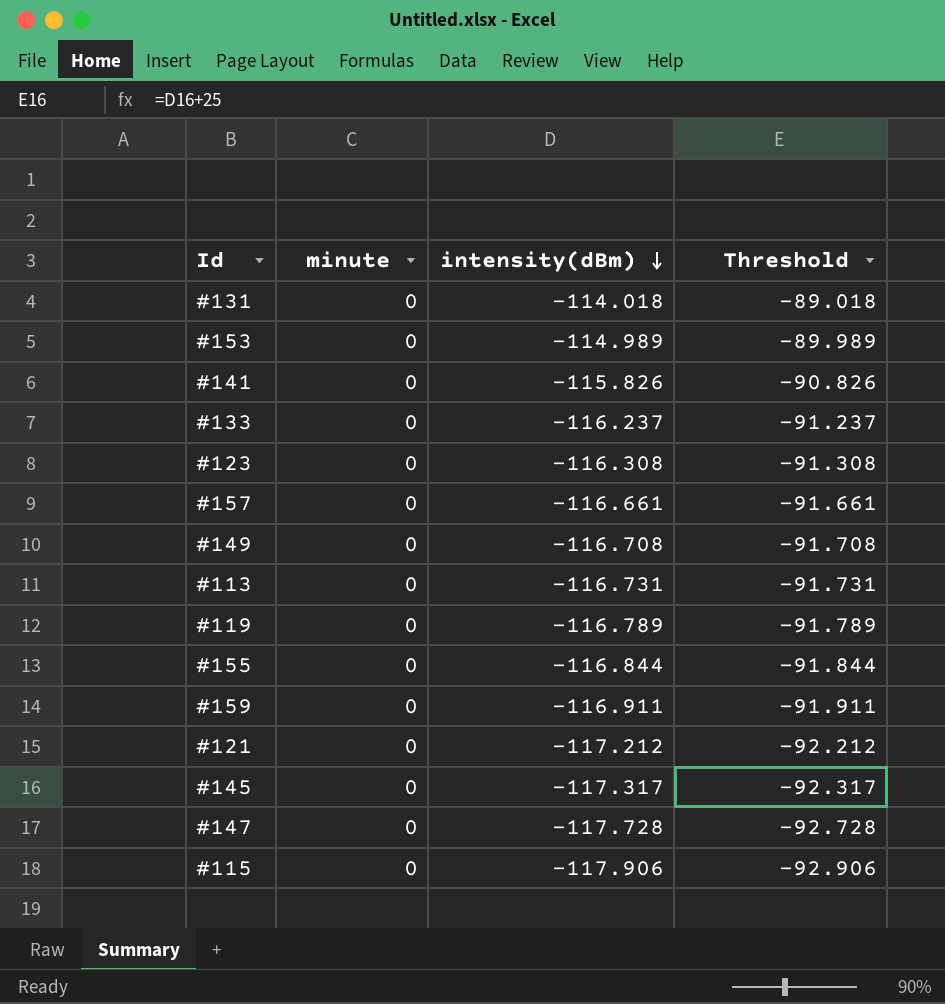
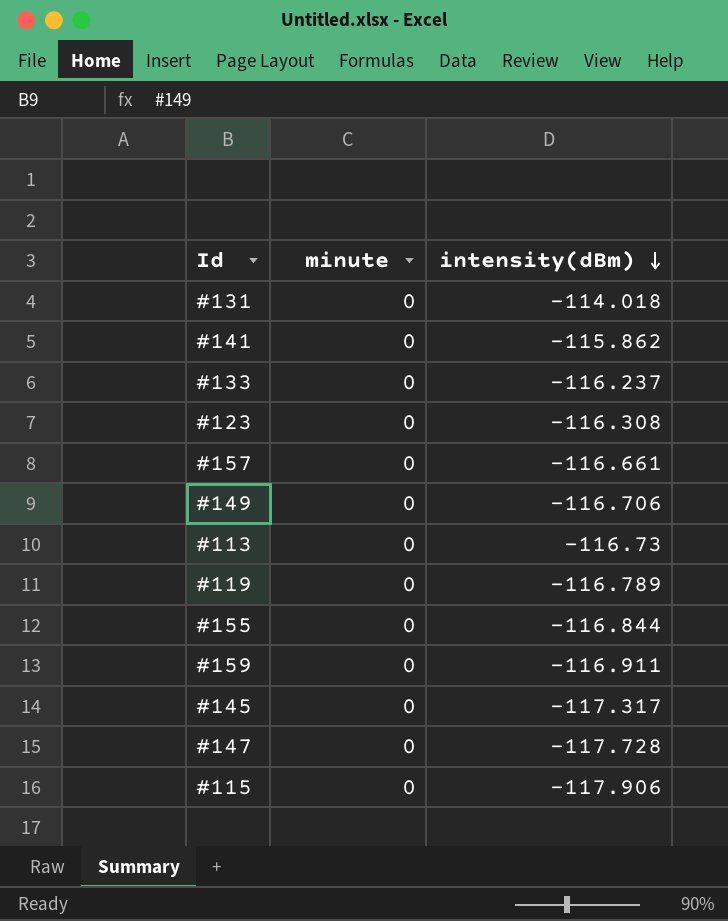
column Threshold | formula: [intensity(dBm)] + 25 -> none
row #153: 0 | -114.989 | -89.989 -> none
row #121: 0 | -117.212 | -92.212 -> none
#141 | intensity(dBm): -115.826 -> -115.862
#149 | intensity(dBm): -116.708 -> -116.706
#113 | intensity(dBm): -116.731 -> -116.73

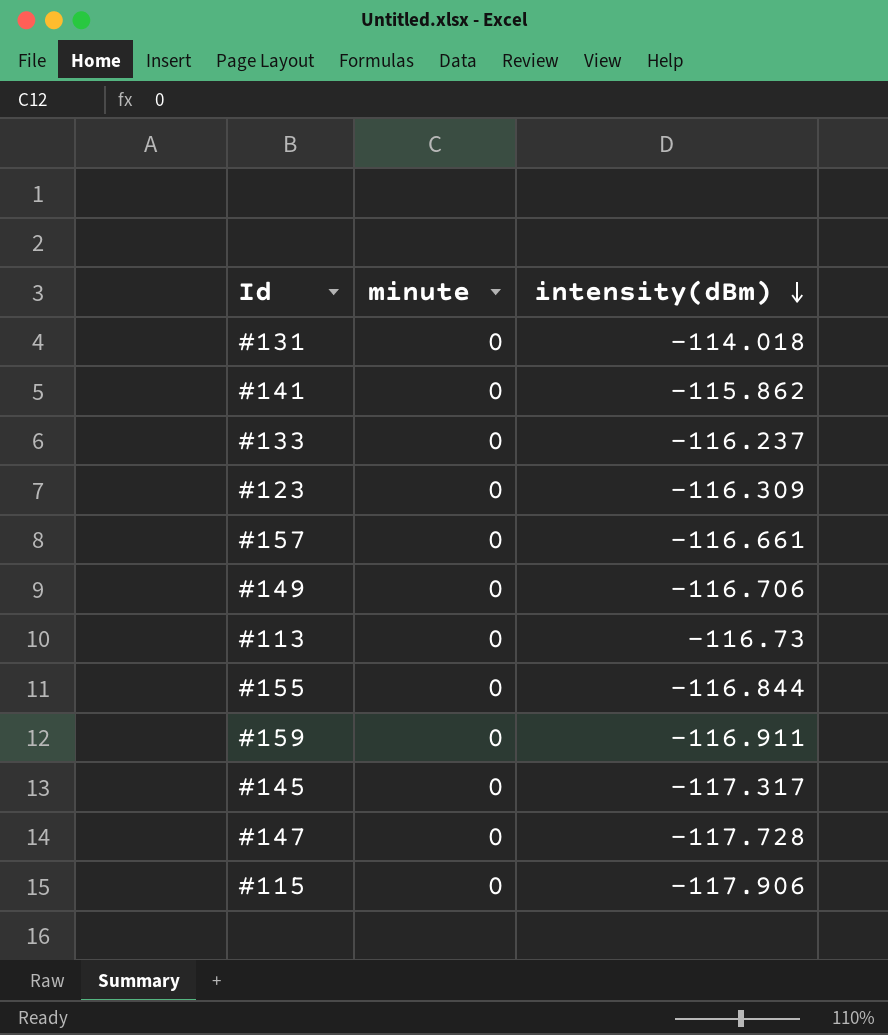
row #119: 0 | -116.789 -> none
#123 | intensity(dBm): -116.308 -> -116.309

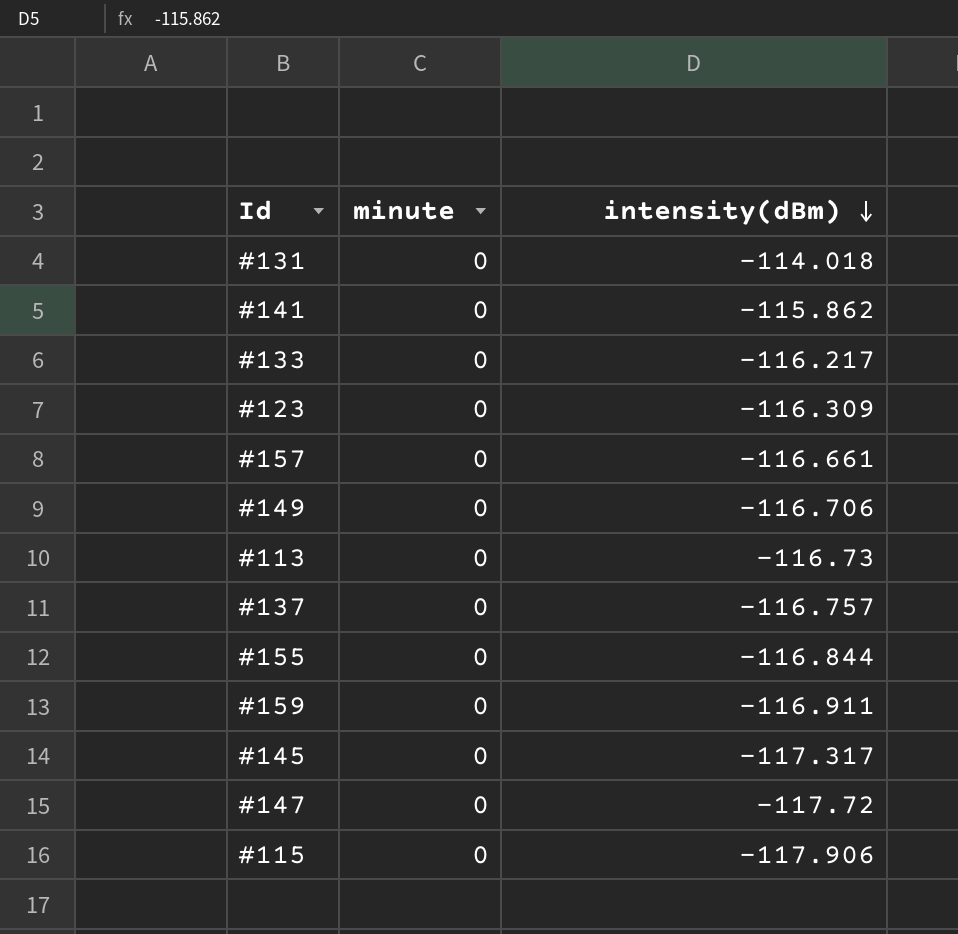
#133 | intensity(dBm): -116.237 -> -116.217
row #137: none -> 0 | -116.757
#147 | intensity(dBm): -117.728 -> -117.72

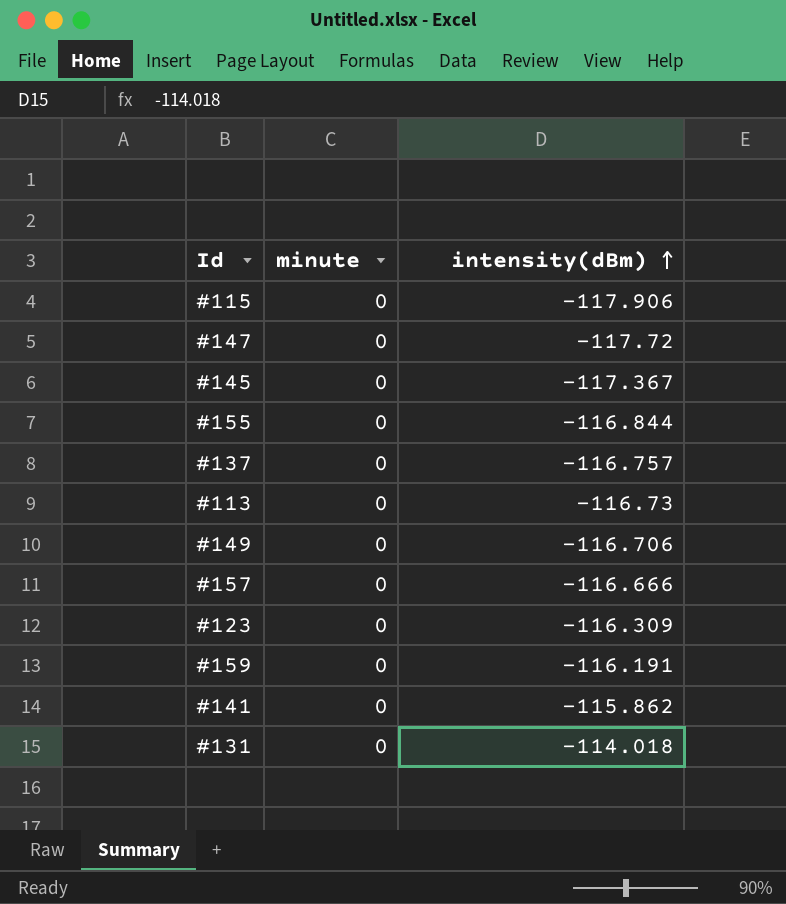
row order: intensity(dBm) descending -> intensity(dBm) ascending
row #133: 0 | -116.217 -> none
#145 | intensity(dBm): -117.317 -> -117.367
#157 | intensity(dBm): -116.661 -> -116.666
#159 | intensity(dBm): -116.911 -> -116.191

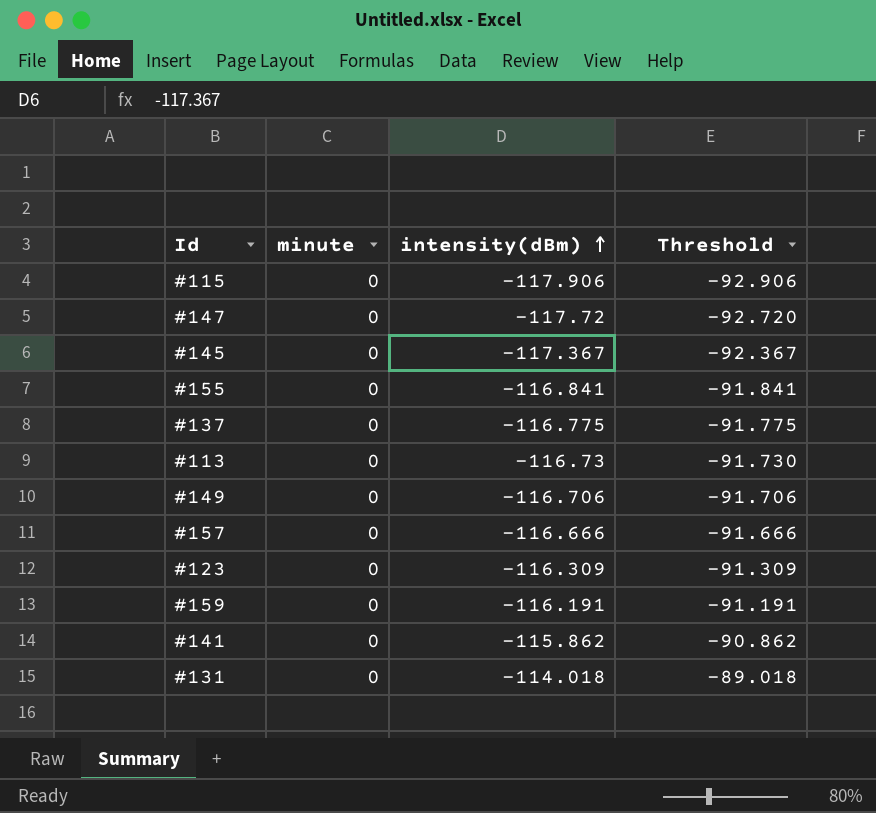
column Threshold | formula: none -> [intensity(dBm)] + 25
#155 | intensity(dBm): -116.844 -> -116.841
#137 | intensity(dBm): -116.757 -> -116.775

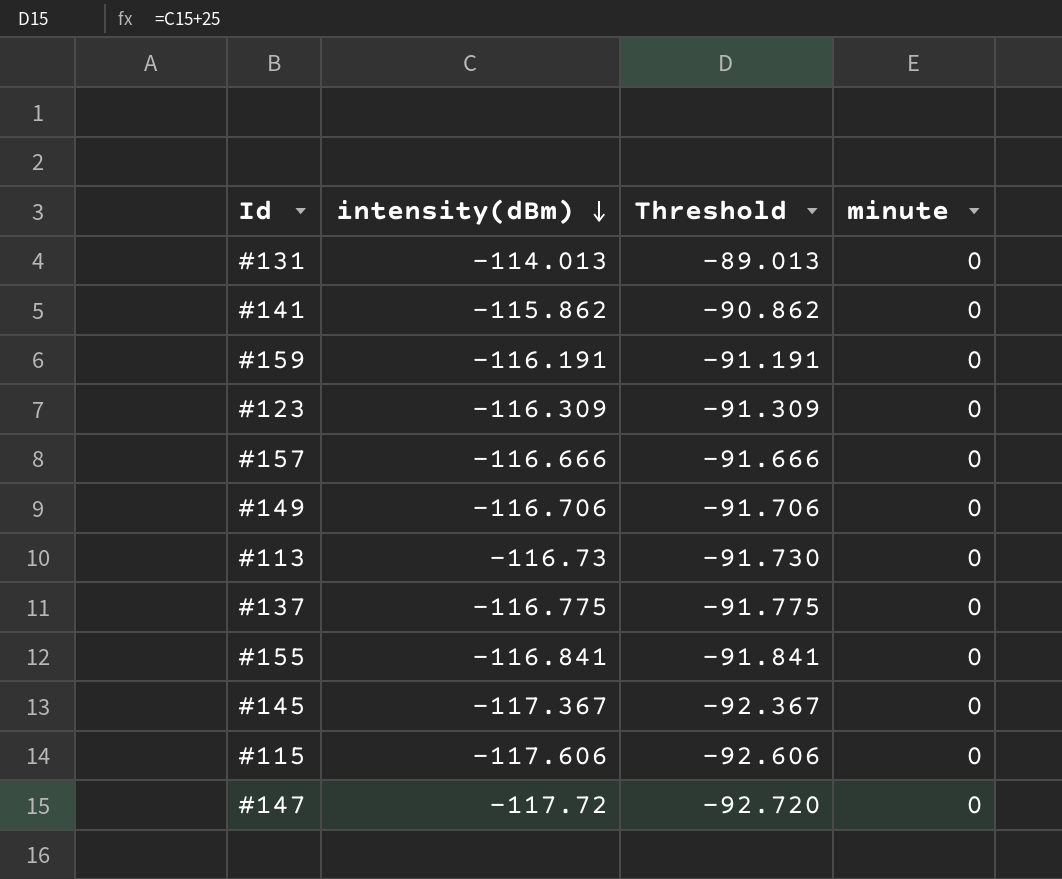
row order: intensity(dBm) ascending -> intensity(dBm) descending
column minute | position: 2 -> 4
#131 | intensity(dBm): -114.018 -> -114.013
#131 | Threshold: -89.018 -> -89.013
#115 | intensity(dBm): -117.906 -> -117.606
#115 | Threshold: -92.906 -> -92.606

